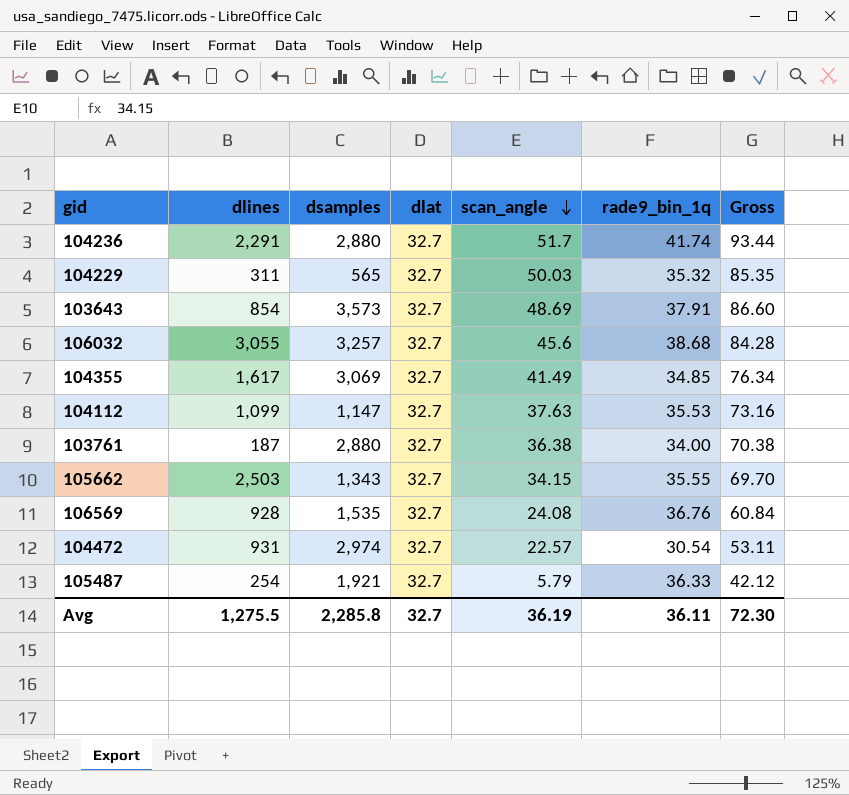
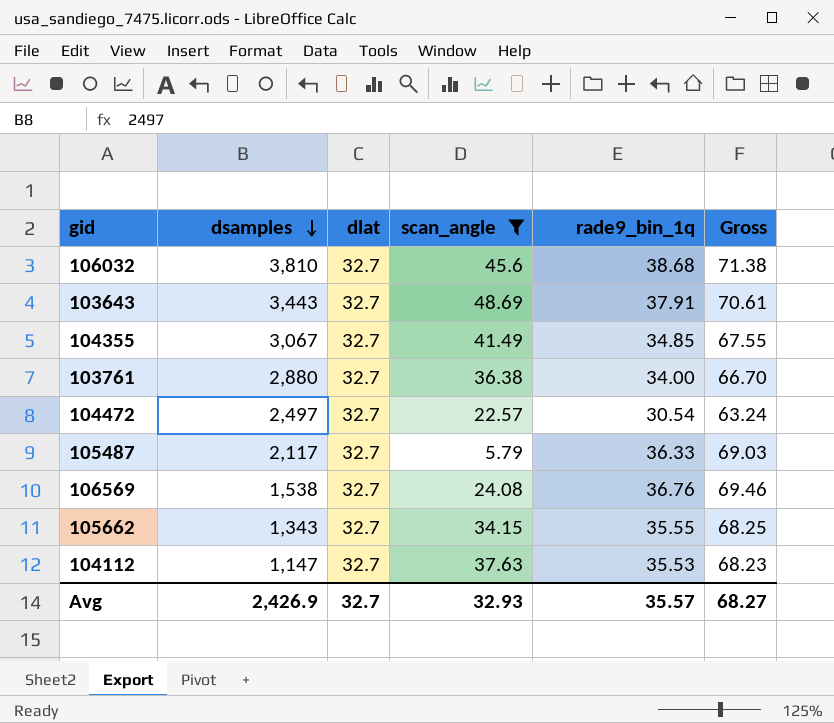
filter: none -> scan_angle <= 48.69
row order: scan_angle descending -> dsamples descending
column dlines | position: 2 -> none
column Gross | formula: [scan_angle] + [rade9_bin_1q] -> [dlat] + [rade9_bin_1q]
106032 | dsamples: 3,257 -> 3,810
103643 | dsamples: 3,573 -> 3,443
104355 | dsamples: 3,069 -> 3,067
104472 | dsamples: 2,974 -> 2,497
105487 | dsamples: 1,921 -> 2,117
106569 | dsamples: 1,535 -> 1,538
Avg | dsamples: 2,285.8 -> 2,426.9
Avg | scan_angle: 36.19 -> 32.93
Avg | rade9_bin_1q: 36.11 -> 35.57
Avg | Gross: 72.30 -> 68.27

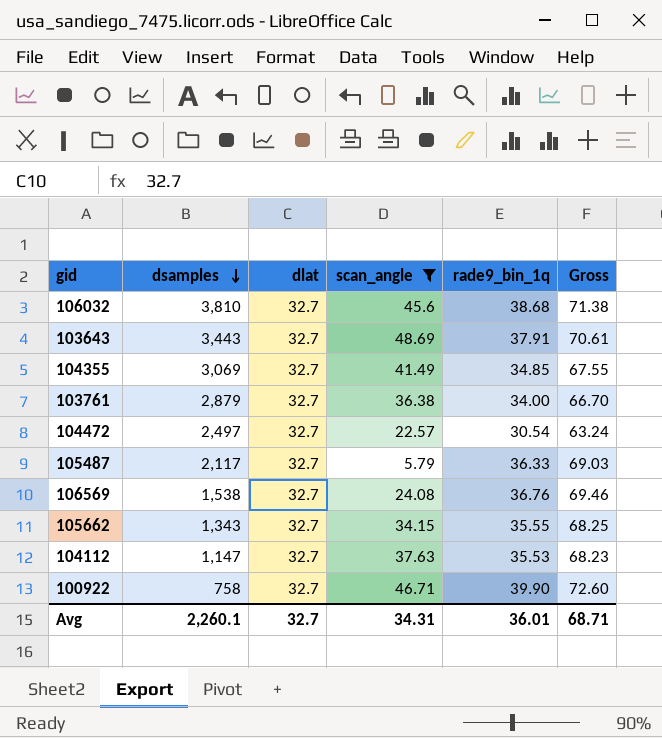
104355 | dsamples: 3,067 -> 3,069
103761 | dsamples: 2,880 -> 2,879
row 100922: none -> 758 | 32.7 | 46.71 | 39.90 | 72.60
Avg | dsamples: 2,426.9 -> 2,260.1
Avg | scan_angle: 32.93 -> 34.31
Avg | rade9_bin_1q: 35.57 -> 36.01
Avg | Gross: 68.27 -> 68.71

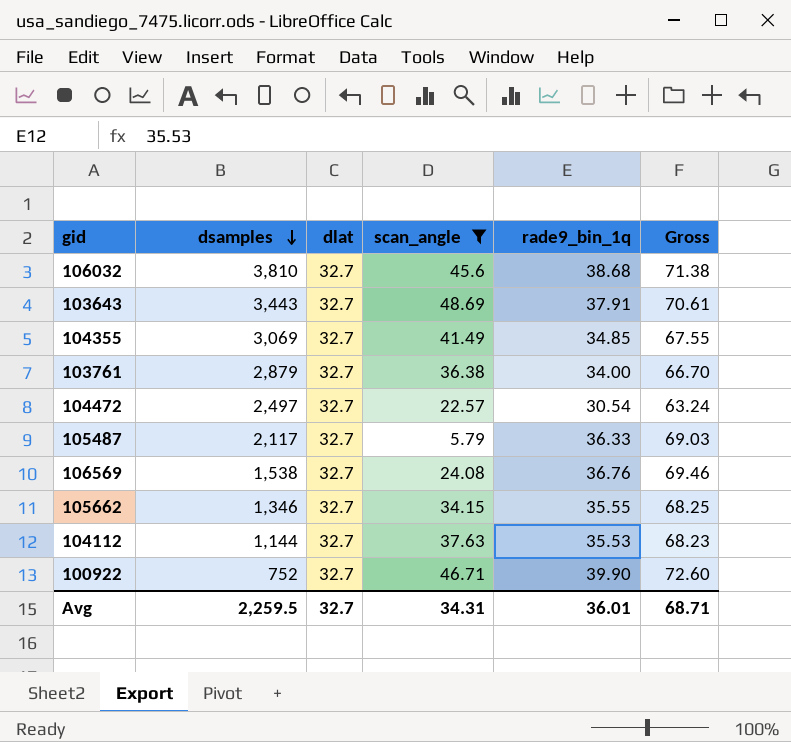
105662 | dsamples: 1,343 -> 1,346
104112 | dsamples: 1,147 -> 1,144
100922 | dsamples: 758 -> 752
Avg | dsamples: 2,260.1 -> 2,259.5

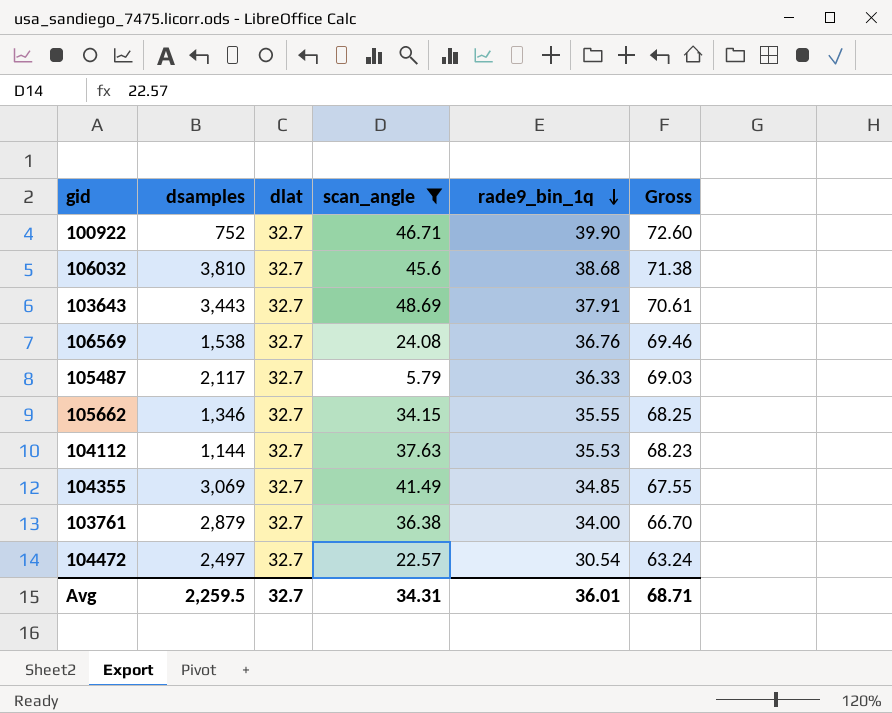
row order: dsamples descending -> rade9_bin_1q descending

